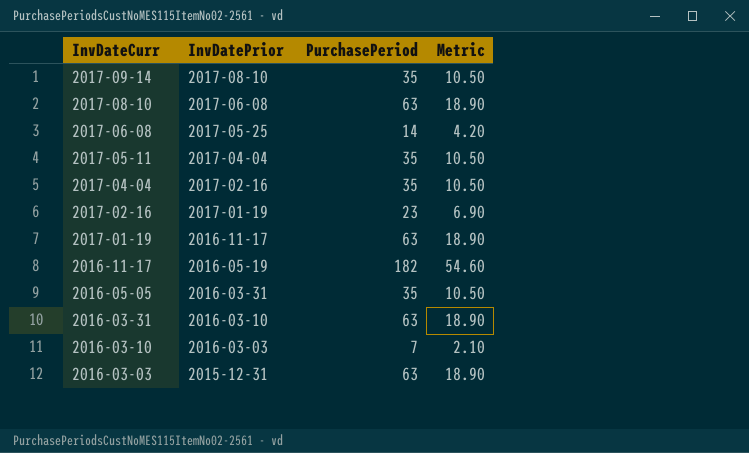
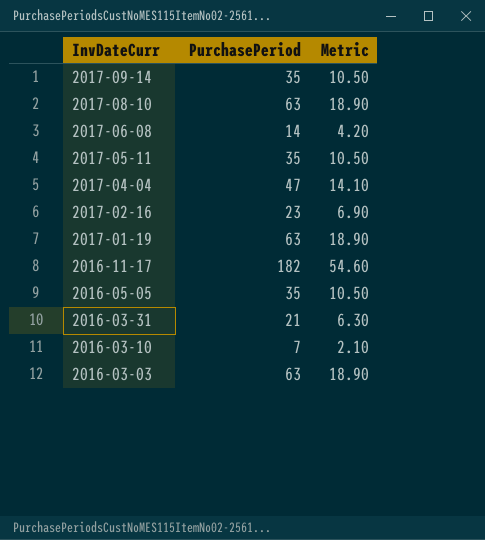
column InvDatePrior | position: 2 -> none
2017-04-04 | PurchasePeriod: 35 -> 47
2017-04-04 | Metric: 10.50 -> 14.10
2016-03-31 | PurchasePeriod: 63 -> 21
2016-03-31 | Metric: 18.90 -> 6.30

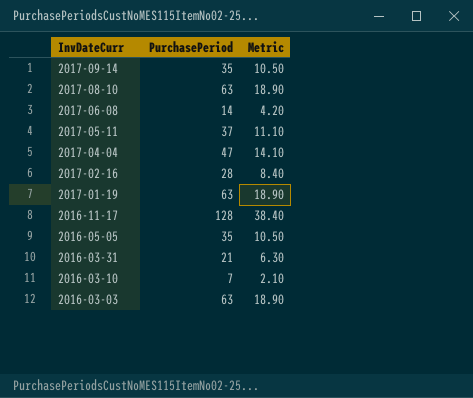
2017-05-11 | PurchasePeriod: 35 -> 37
2017-05-11 | Metric: 10.50 -> 11.10
2017-02-16 | PurchasePeriod: 23 -> 28
2017-02-16 | Metric: 6.90 -> 8.40
2016-11-17 | PurchasePeriod: 182 -> 128
2016-11-17 | Metric: 54.60 -> 38.40

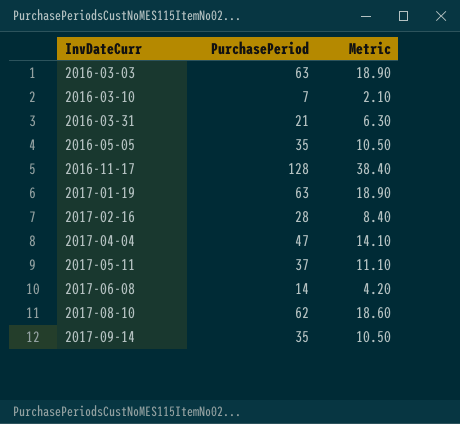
row order: InvDateCurr descending -> InvDateCurr ascending
2017-08-10 | PurchasePeriod: 63 -> 62
2017-08-10 | Metric: 18.90 -> 18.60

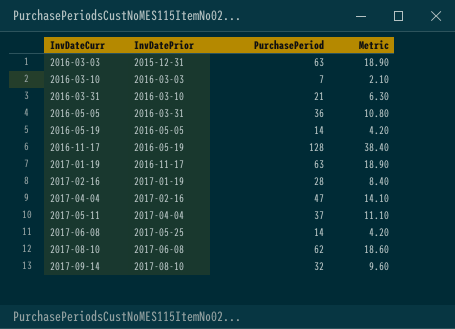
column InvDatePrior | position: none -> 2
2016-05-05 | PurchasePeriod: 35 -> 36
2016-05-05 | Metric: 10.50 -> 10.80
row 2016-05-19: none -> 2016-05-05 | 14 | 4.20
2017-09-14 | PurchasePeriod: 35 -> 32
2017-09-14 | Metric: 10.50 -> 9.60

